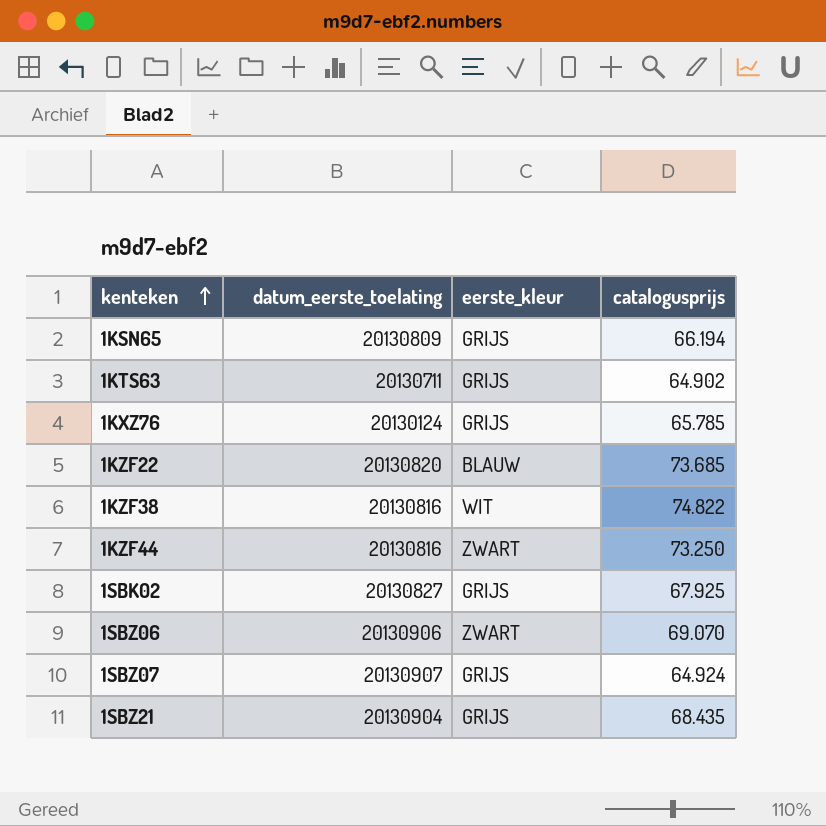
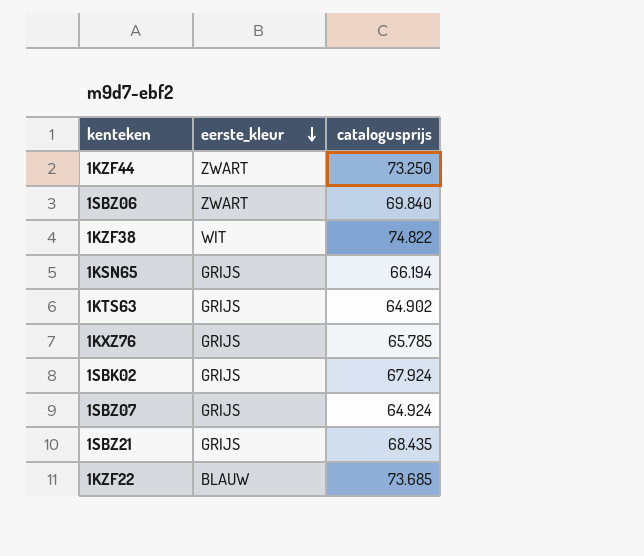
row order: kenteken ascending -> eerste_kleur descending
column datum_eerste_toelating | position: 2 -> none
1SBZ06 | catalogusprijs: 69.070 -> 69.840
1SBK02 | catalogusprijs: 67.925 -> 67.924

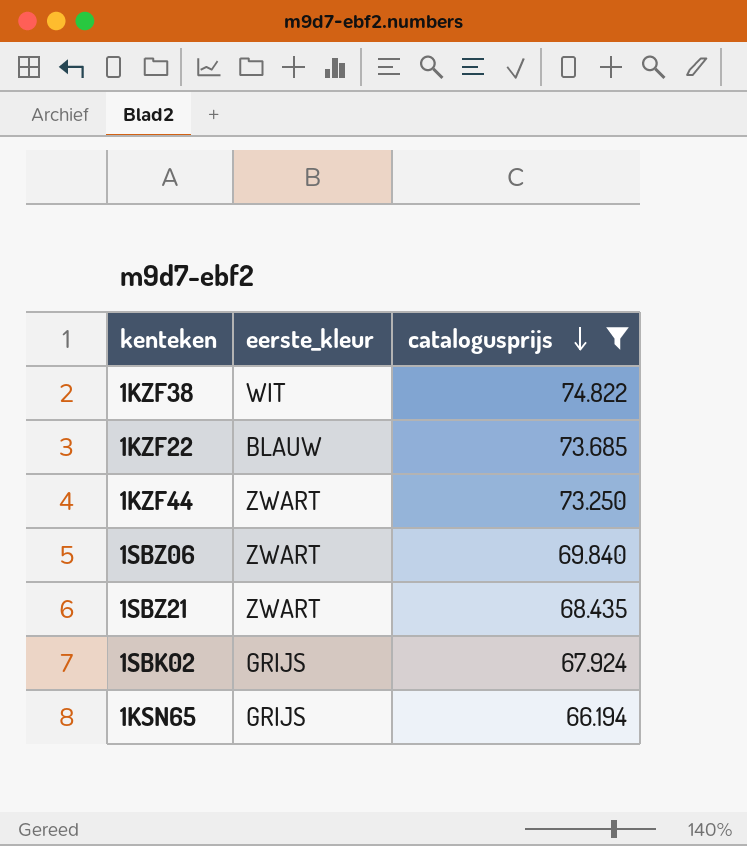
filter: none -> catalogusprijs >= 66.194
row order: eerste_kleur descending -> catalogusprijs descending
1SBZ21 | eerste_kleur: GRIJS -> ZWART

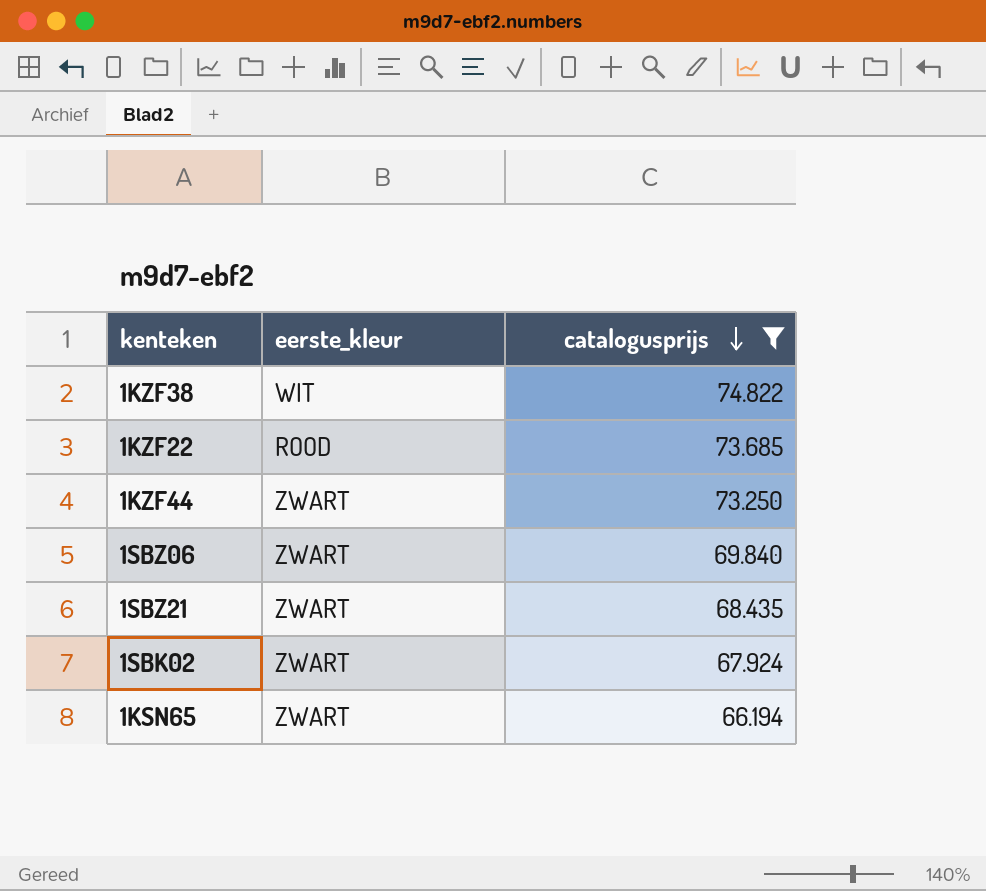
1KZF22 | eerste_kleur: BLAUW -> ROOD
1SBK02 | eerste_kleur: GRIJS -> ZWART
1KSN65 | eerste_kleur: GRIJS -> ZWART

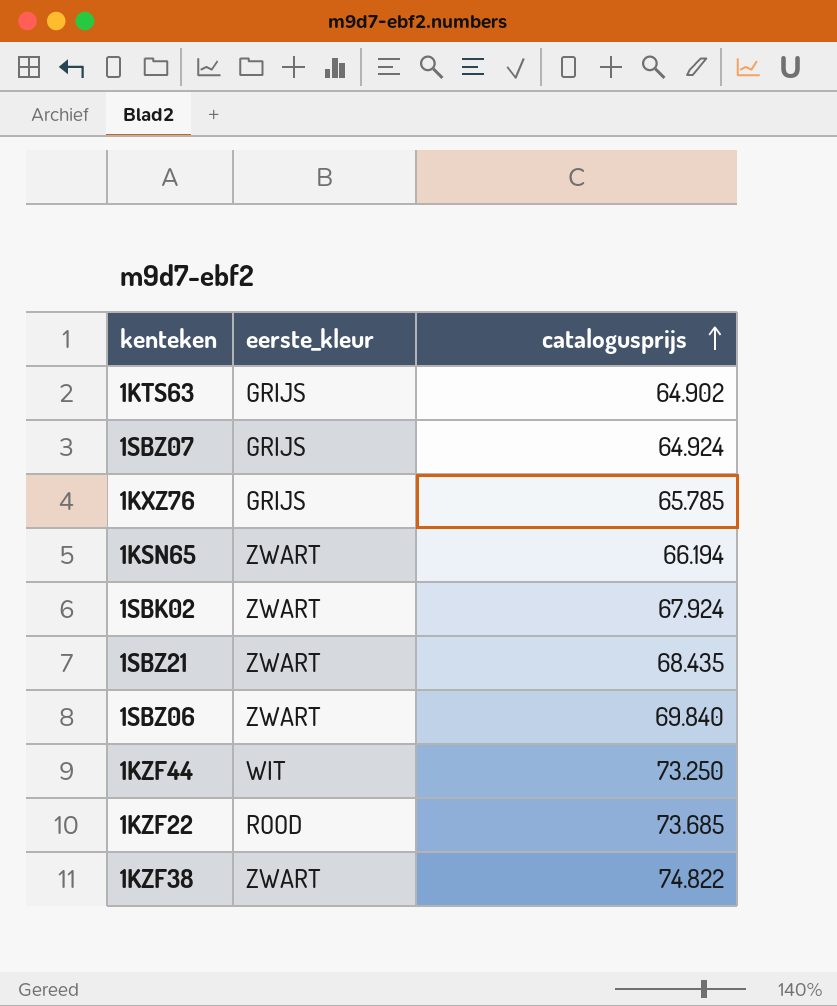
filter: catalogusprijs >= 66.194 -> none
row order: catalogusprijs descending -> catalogusprijs ascending
1KZF44 | eerste_kleur: ZWART -> WIT
1KZF38 | eerste_kleur: WIT -> ZWART

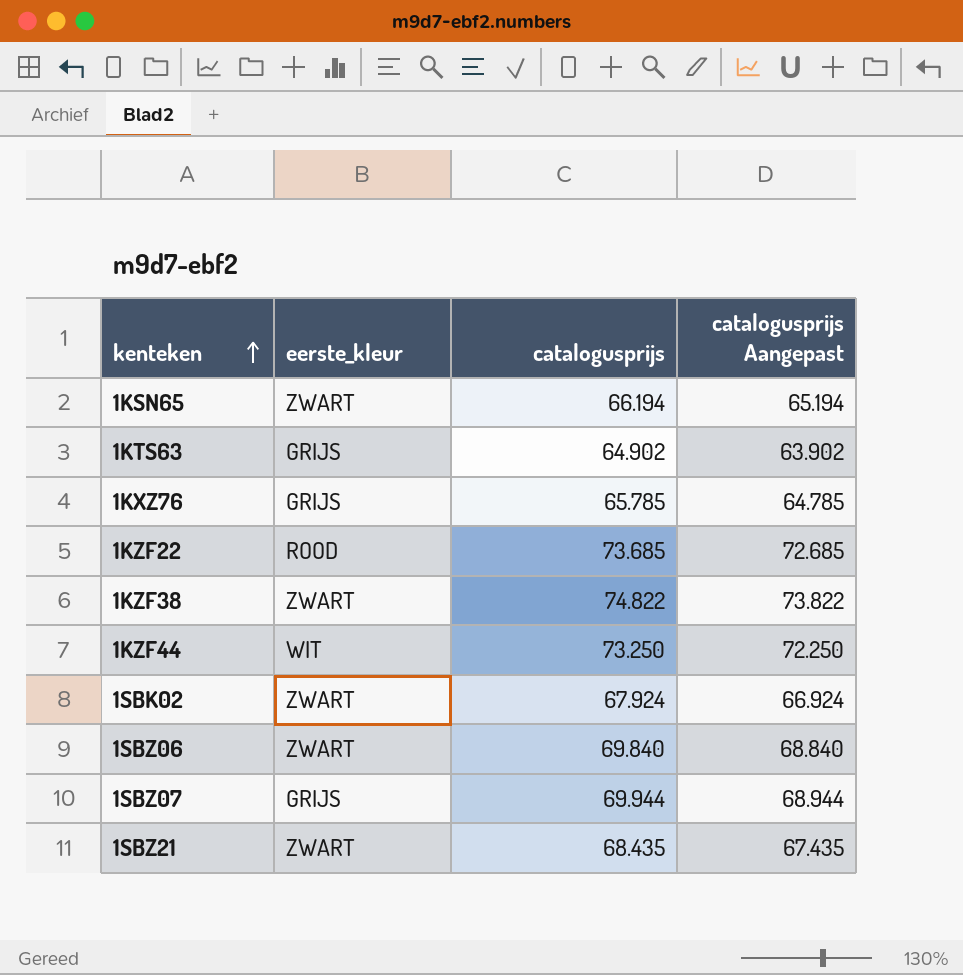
row order: catalogusprijs ascending -> kenteken ascending
column catalogusprijs Aangepast | formula: none -> [catalogusprijs] - 1000
1SBZ07 | catalogusprijs: 64.924 -> 69.944

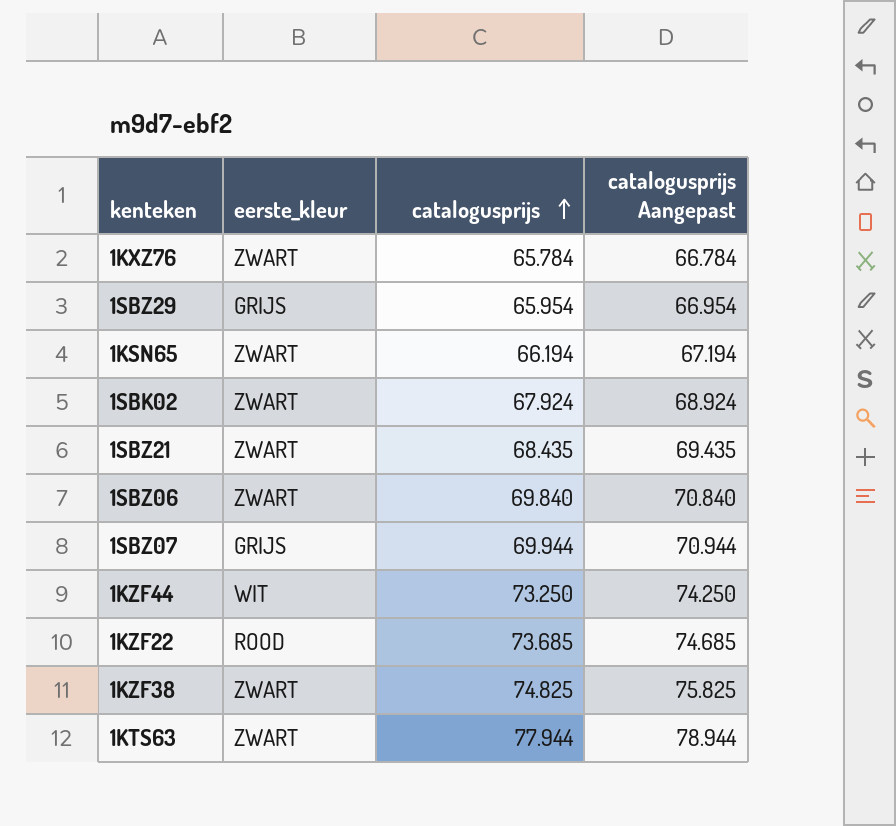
row order: kenteken ascending -> catalogusprijs ascending
column catalogusprijs Aangepast | formula: [catalogusprijs] - 1000 -> [catalogusprijs] + 1000
1KXZ76 | eerste_kleur: GRIJS -> ZWART
1KXZ76 | catalogusprijs: 65.785 -> 65.784
row 1SBZ29: none -> GRIJS | 65.954 | 66.954
1KZF38 | catalogusprijs: 74.822 -> 74.825
1KTS63 | eerste_kleur: GRIJS -> ZWART
1KTS63 | catalogusprijs: 64.902 -> 77.944

